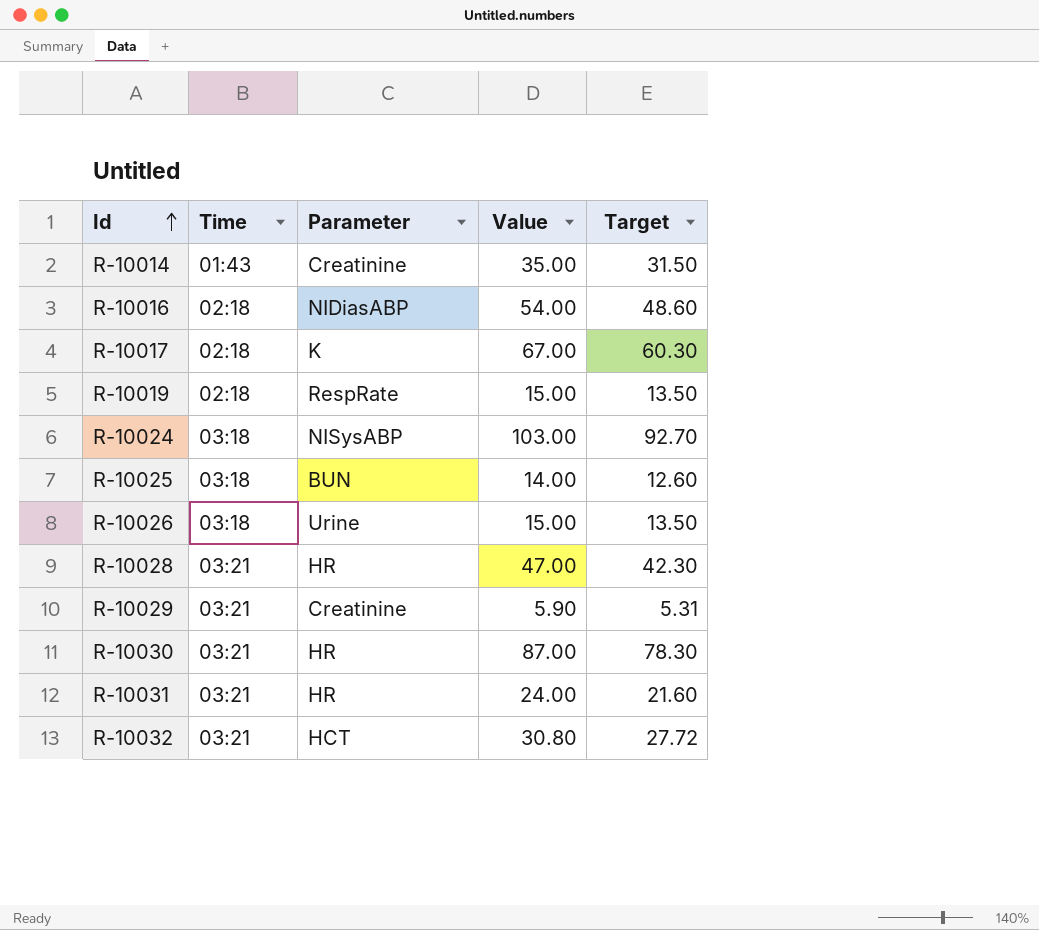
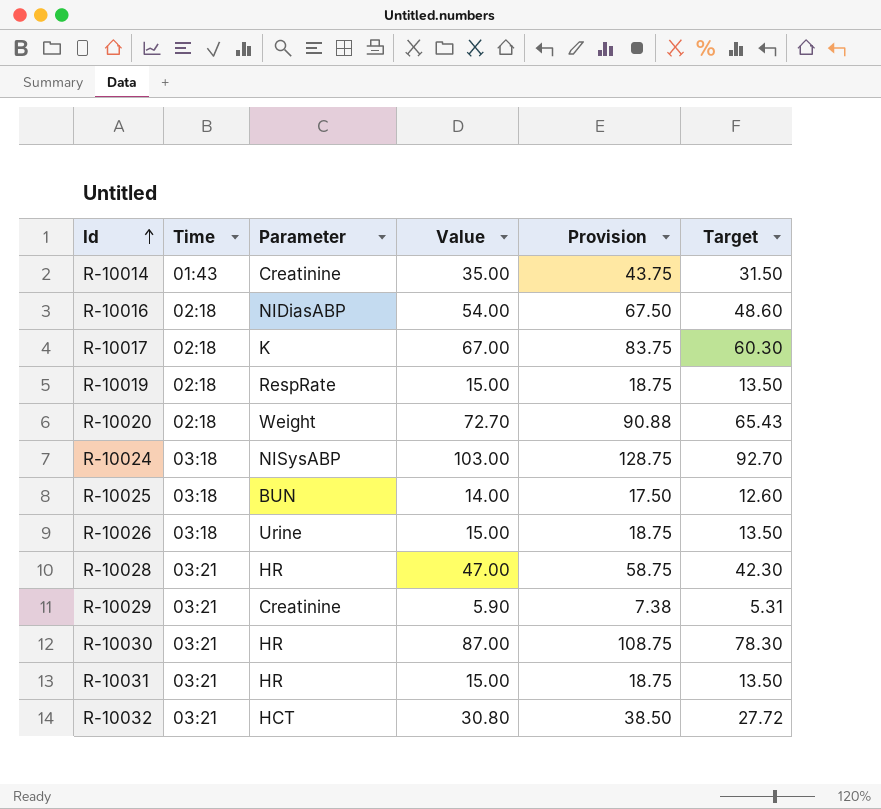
column Provision | formula: none -> [Value] * 1.25
row R-10020: none -> 02:18 | Weight | 72.70 | 90.88 | 65.43
R-10031 | Value: 24.00 -> 15.00
R-10031 | Target: 21.60 -> 13.50

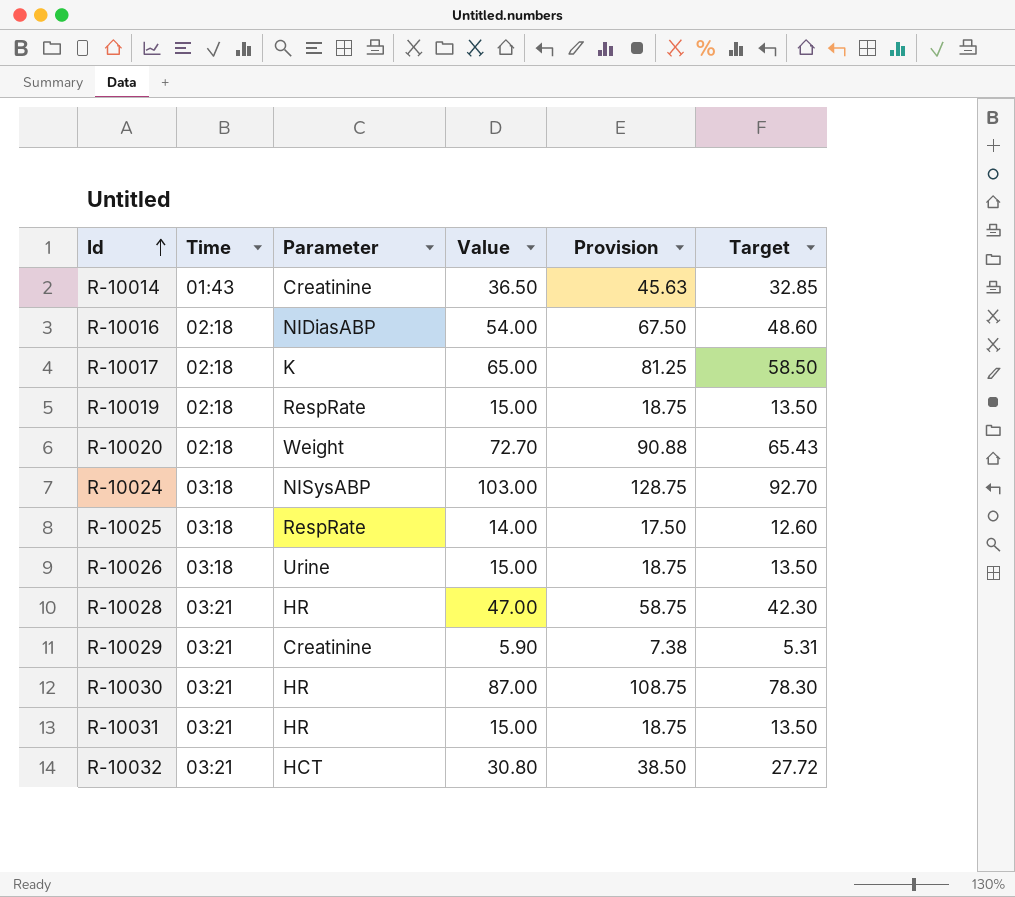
R-10014 | Value: 35.00 -> 36.50
R-10014 | Provision: 43.75 -> 45.63
R-10014 | Target: 31.50 -> 32.85
R-10017 | Value: 67.00 -> 65.00
R-10017 | Provision: 83.75 -> 81.25
R-10017 | Target: 60.30 -> 58.50
R-10025 | Parameter: BUN -> RespRate

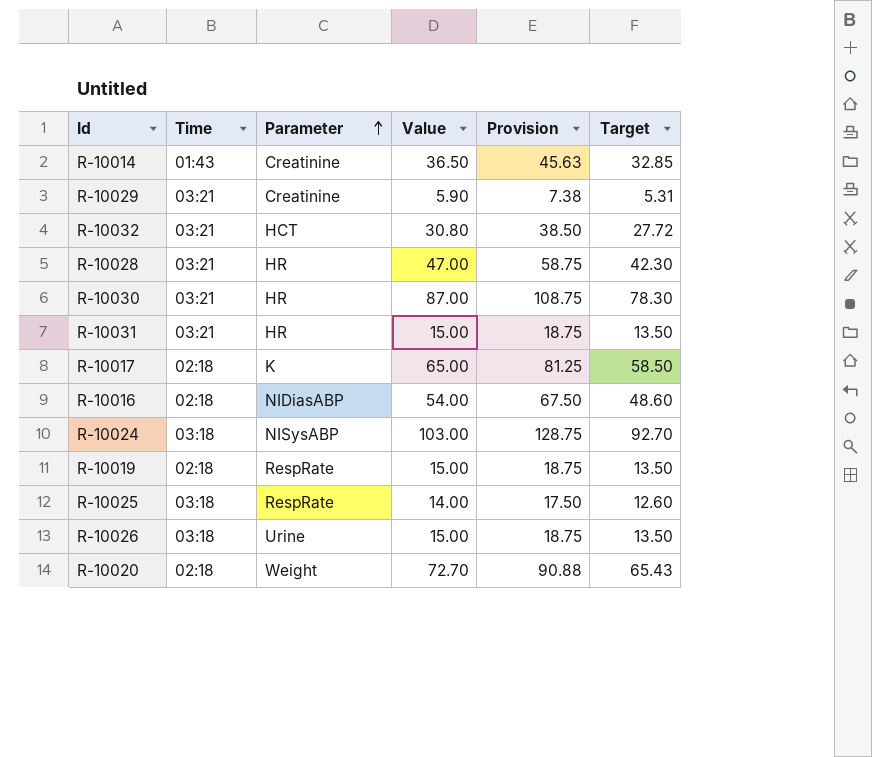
row order: Id ascending -> Parameter ascending

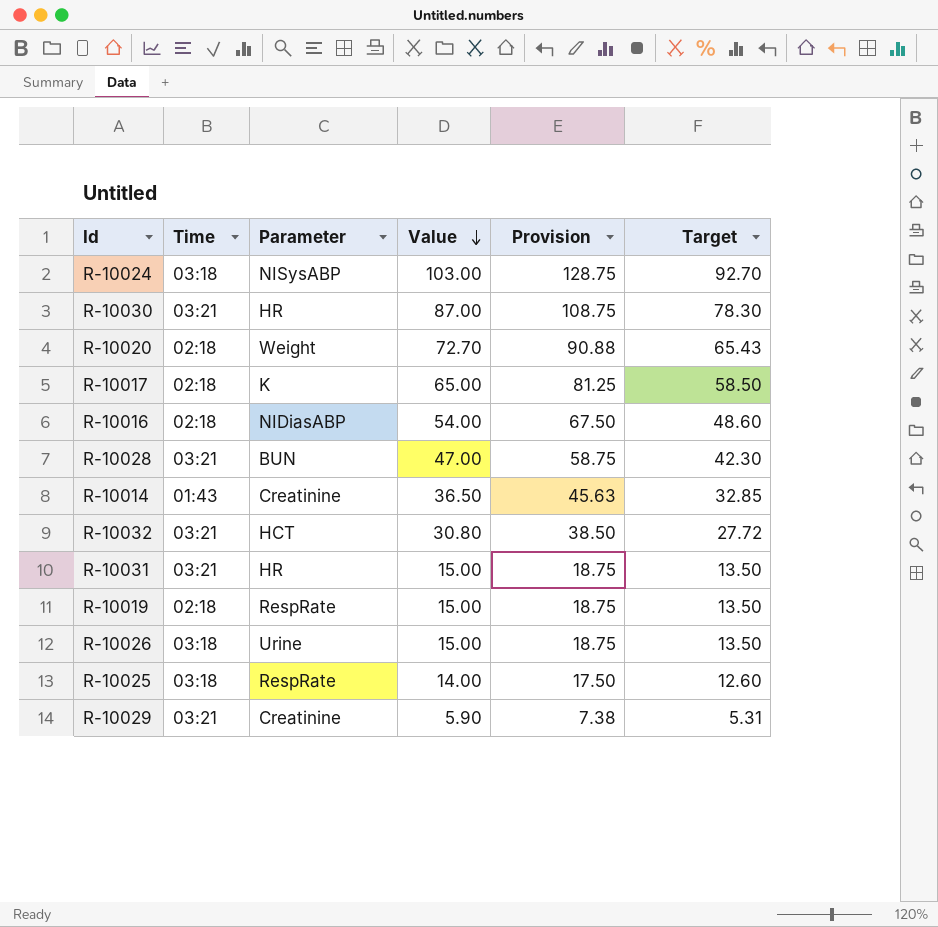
row order: Parameter ascending -> Value descending
R-10028 | Parameter: HR -> BUN

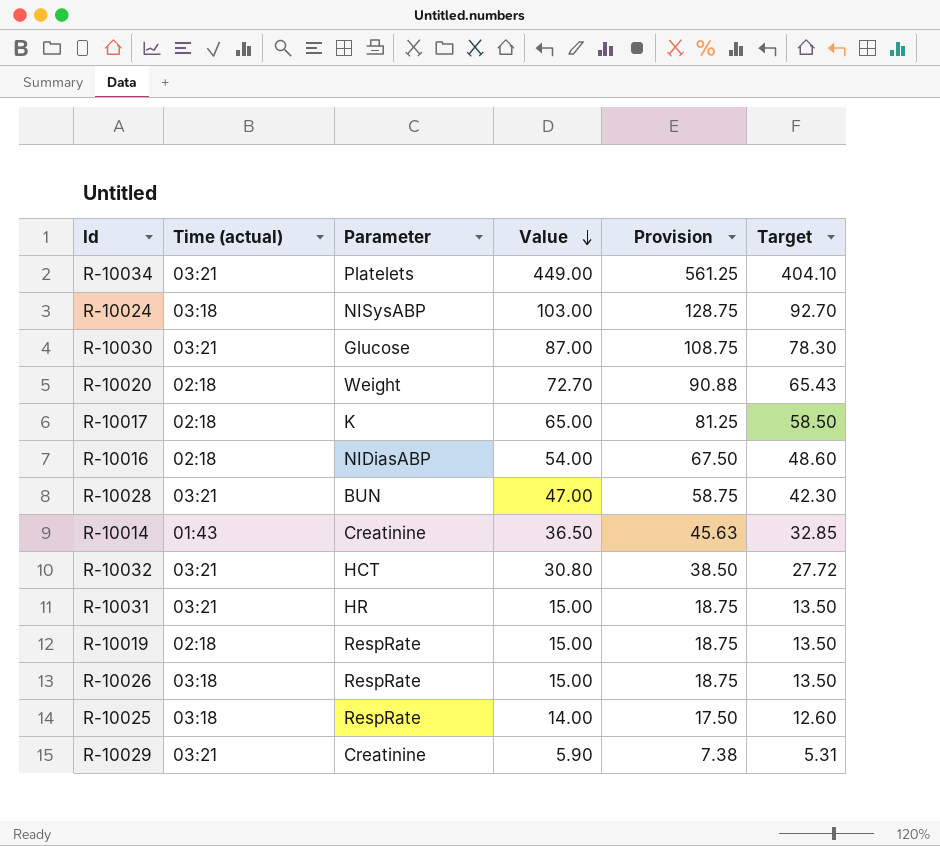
column name: Time -> Time (actual)
row R-10034: none -> 03:21 | Platelets | 449.00 | 561.25 | 404.10
R-10030 | Parameter: HR -> Glucose
R-10026 | Parameter: Urine -> RespRate

